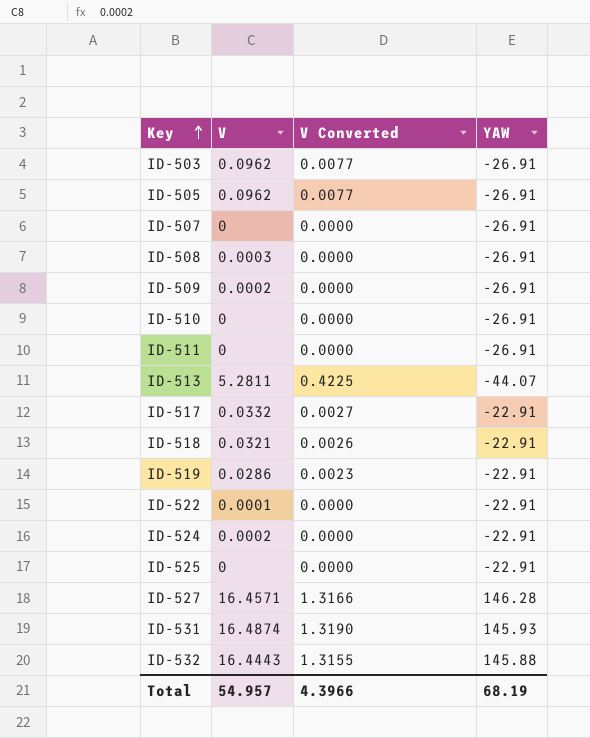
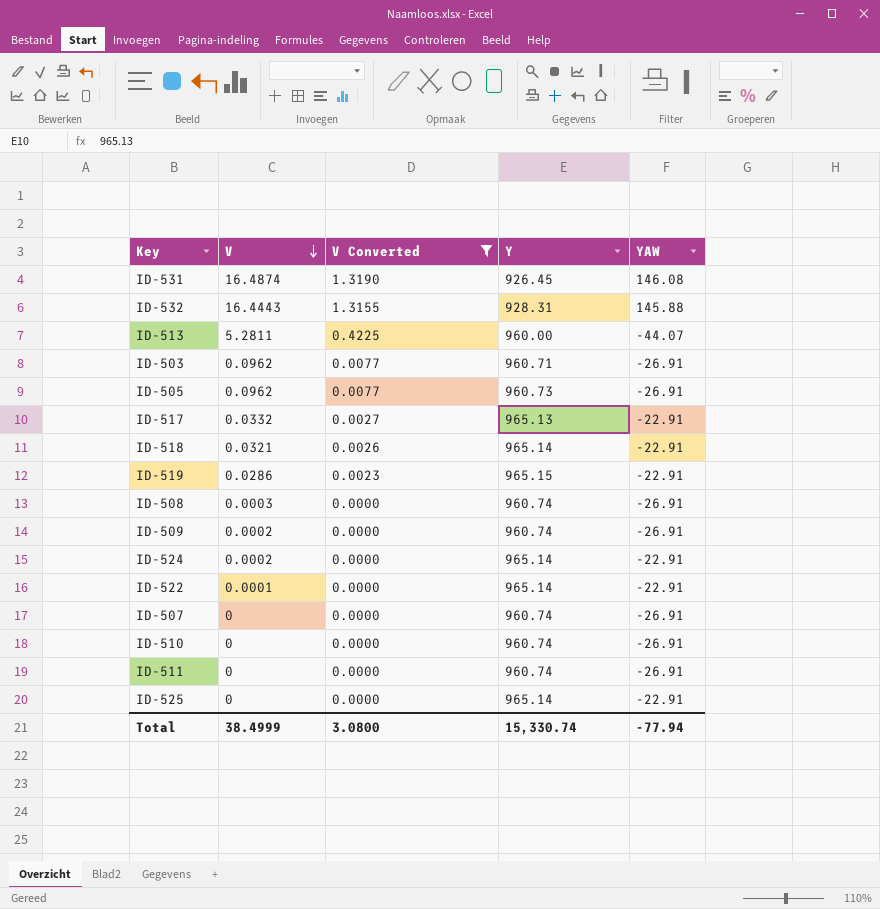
filter: none -> V Converted != 1.3166
row order: Key ascending -> V descending
column Y | position: none -> 4
ID-531 | YAW: 145.93 -> 146.08
Total | V: 54.957 -> 38.4999
Total | V Converted: 4.3966 -> 3.0800
Total | YAW: 68.19 -> -77.94

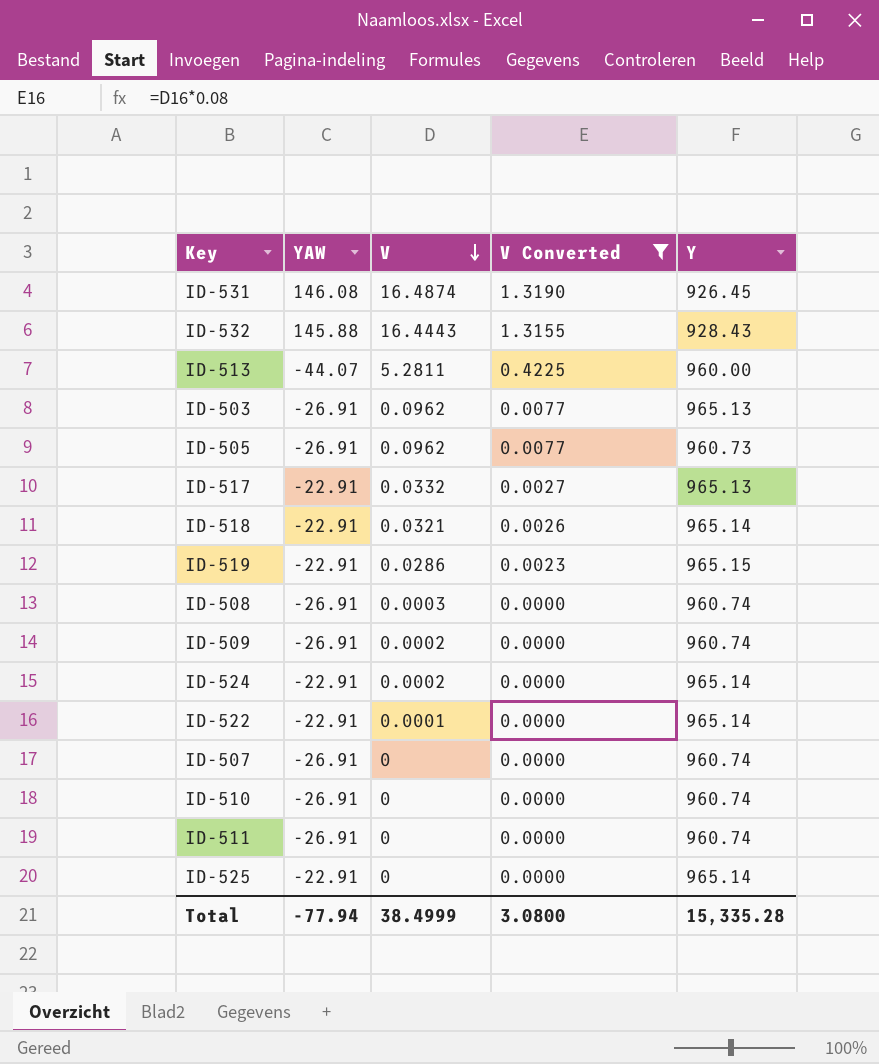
column YAW | position: 5 -> 2
ID-532 | Y: 928.31 -> 928.43
ID-503 | Y: 960.71 -> 965.13
Total | Y: 15,330.74 -> 15,335.28

